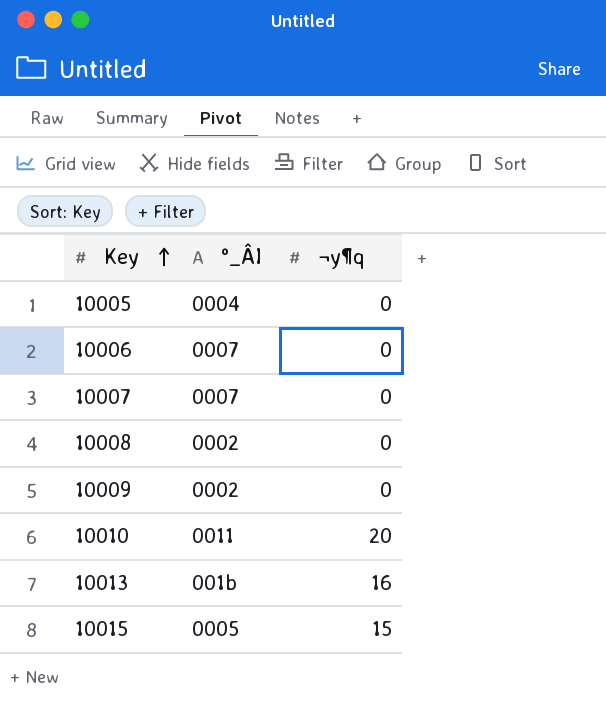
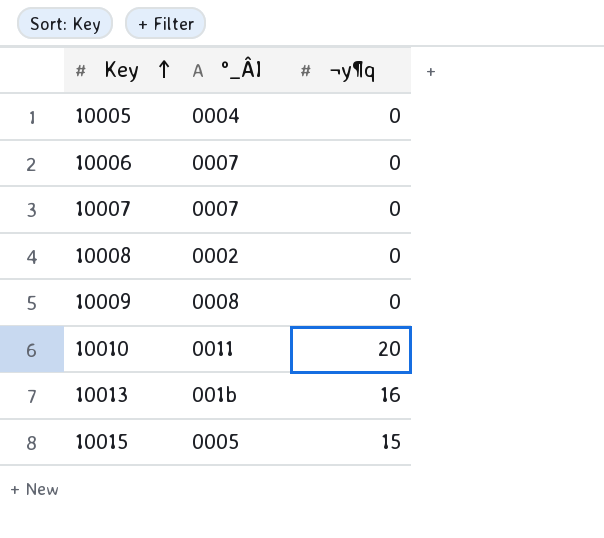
10009 | °_ÂI: 0002 -> 0008

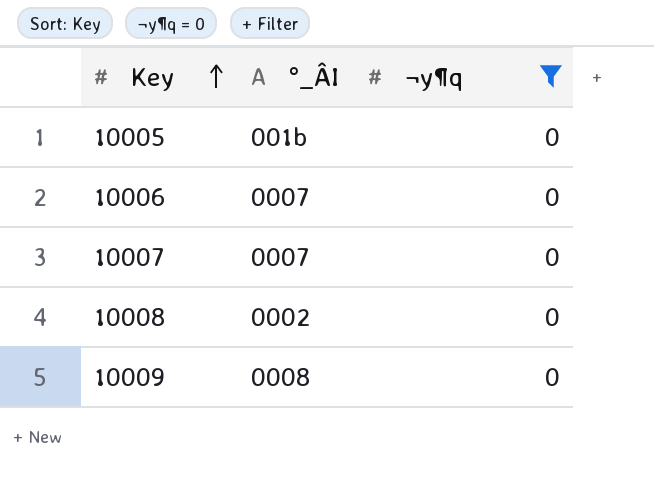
filter: none -> ¬y¶q = 0
10005 | °_ÂI: 0004 -> 001b

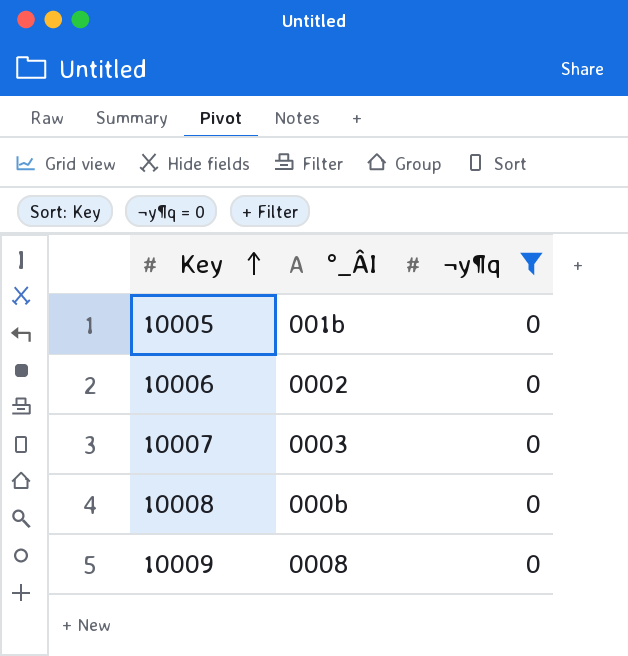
10006 | °_ÂI: 0007 -> 0002
10007 | °_ÂI: 0007 -> 0003
10008 | °_ÂI: 0002 -> 000b

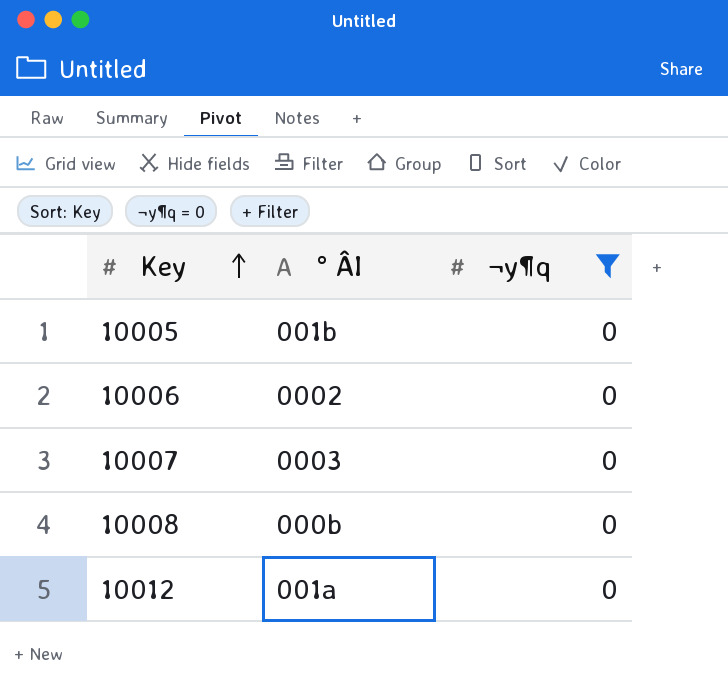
column name: °_ÂI -> ° ÂI
row 10009: 0008 | 0 -> none
row 10012: none -> 001a | 0

